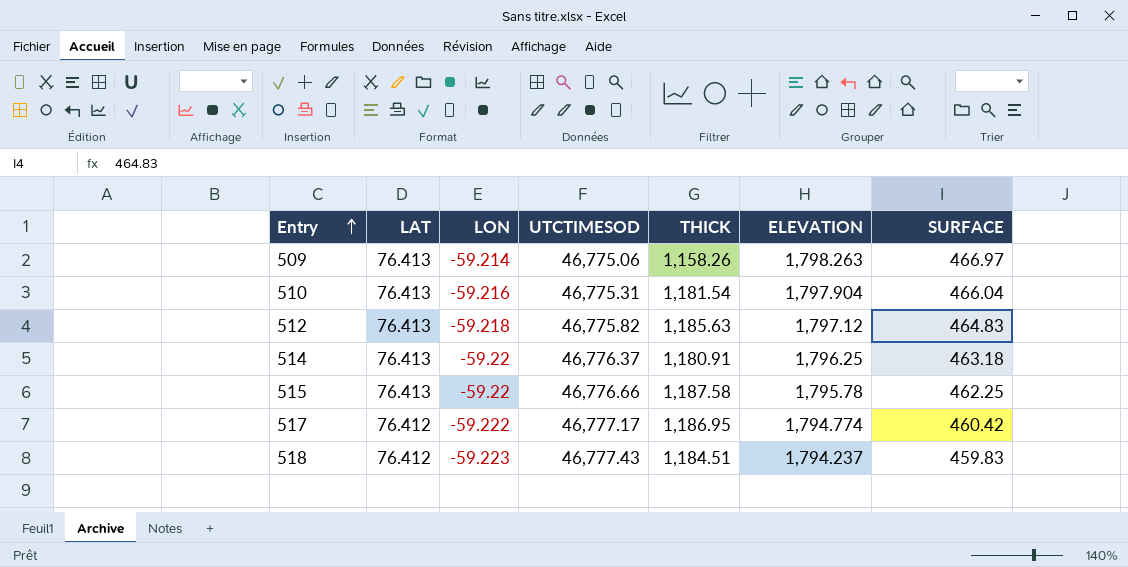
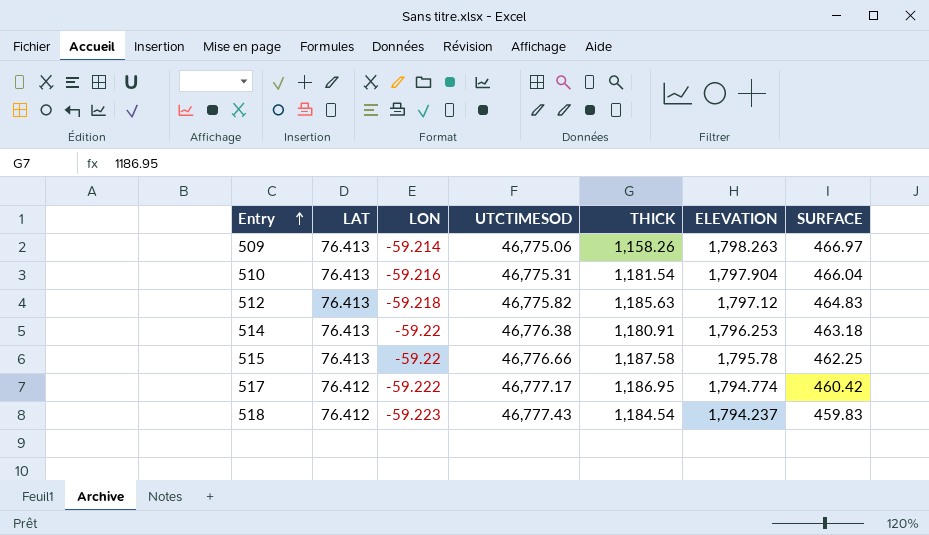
514 | UTCTIMESOD: 46,776.37 -> 46,776.38
514 | ELEVATION: 1,796.25 -> 1,796.253
518 | THICK: 1,184.51 -> 1,184.54

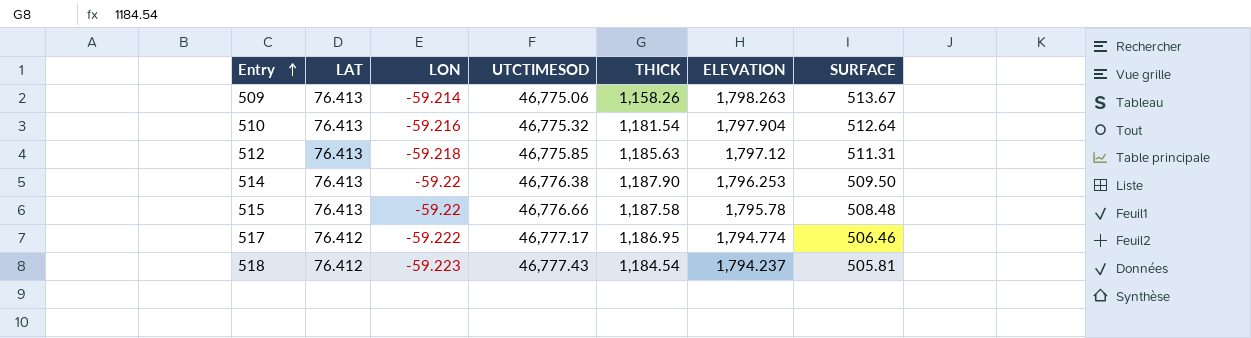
509 | SURFACE: 466.97 -> 513.67
510 | UTCTIMESOD: 46,775.31 -> 46,775.32
510 | SURFACE: 466.04 -> 512.64
512 | UTCTIMESOD: 46,775.82 -> 46,775.85
512 | SURFACE: 464.83 -> 511.31
514 | THICK: 1,180.91 -> 1,187.90
514 | SURFACE: 463.18 -> 509.50
515 | SURFACE: 462.25 -> 508.48
517 | SURFACE: 460.42 -> 506.46
518 | SURFACE: 459.83 -> 505.81

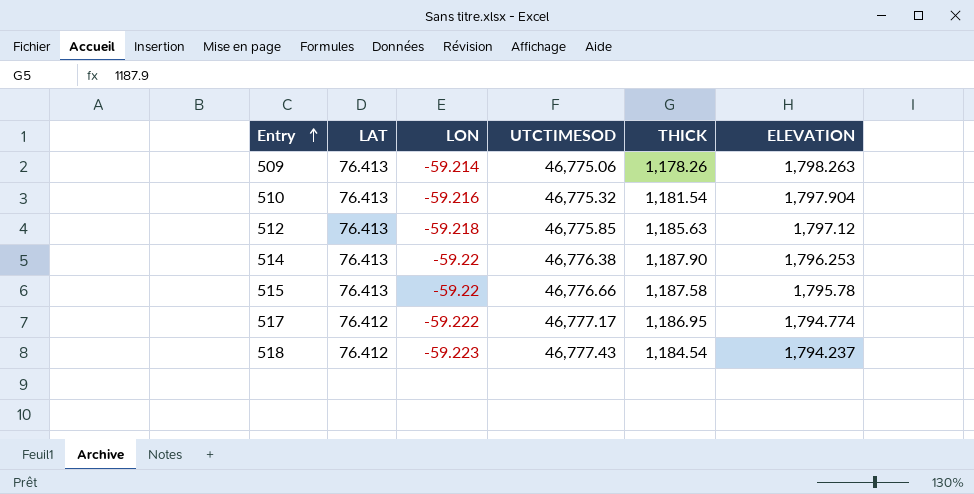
column SURFACE | position: 7 -> none
509 | THICK: 1,158.26 -> 1,178.26

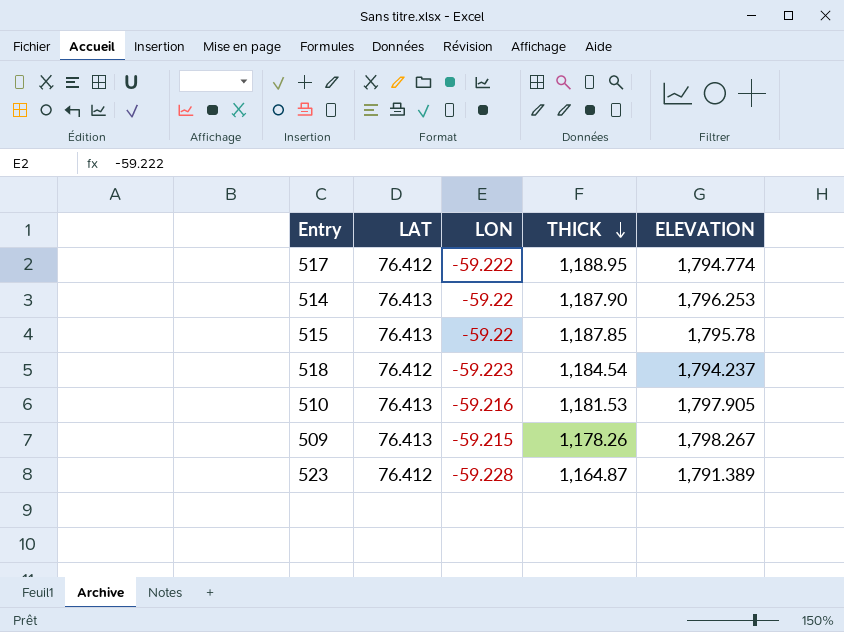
row order: Entry ascending -> THICK descending
column UTCTIMESOD | position: 4 -> none
row 512: 76.413 | -59.218 | 46,775.85 | 1,185.63 | 1,797.12 -> none
517 | THICK: 1,186.95 -> 1,188.95
515 | THICK: 1,187.58 -> 1,187.85
510 | THICK: 1,181.54 -> 1,181.53
510 | ELEVATION: 1,797.904 -> 1,797.905
509 | LON: -59.214 -> -59.215
509 | ELEVATION: 1,798.263 -> 1,798.267
row 523: none -> 76.412 | -59.228 | 1,164.87 | 1,791.389

